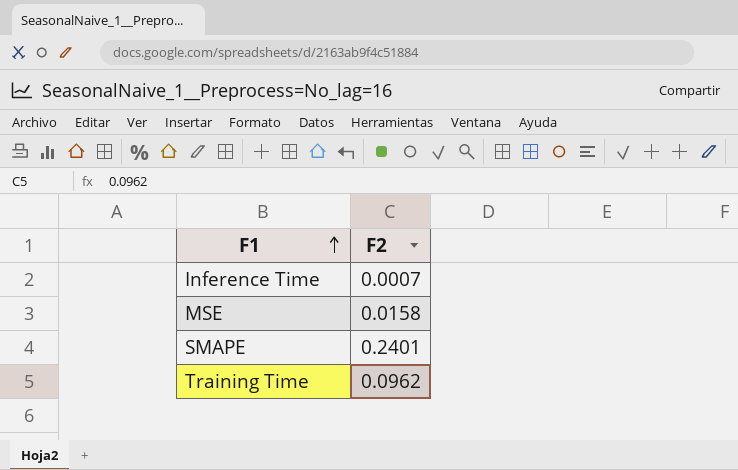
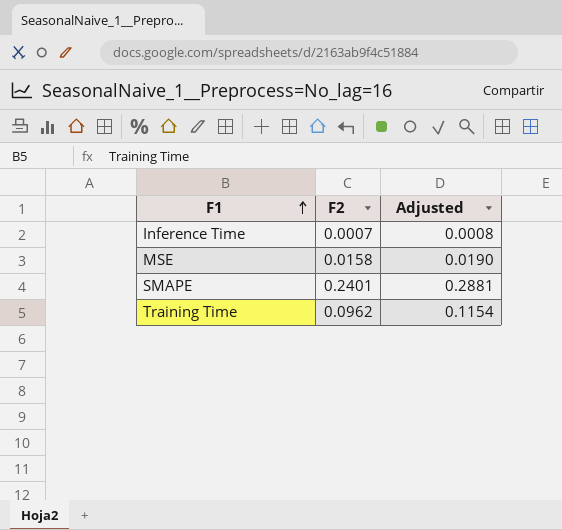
column Adjusted | formula: none -> [F2] * 1.2

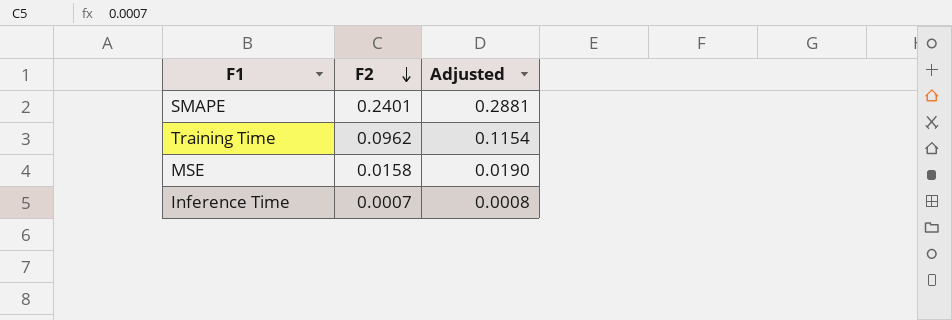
row order: F1 ascending -> F2 descending

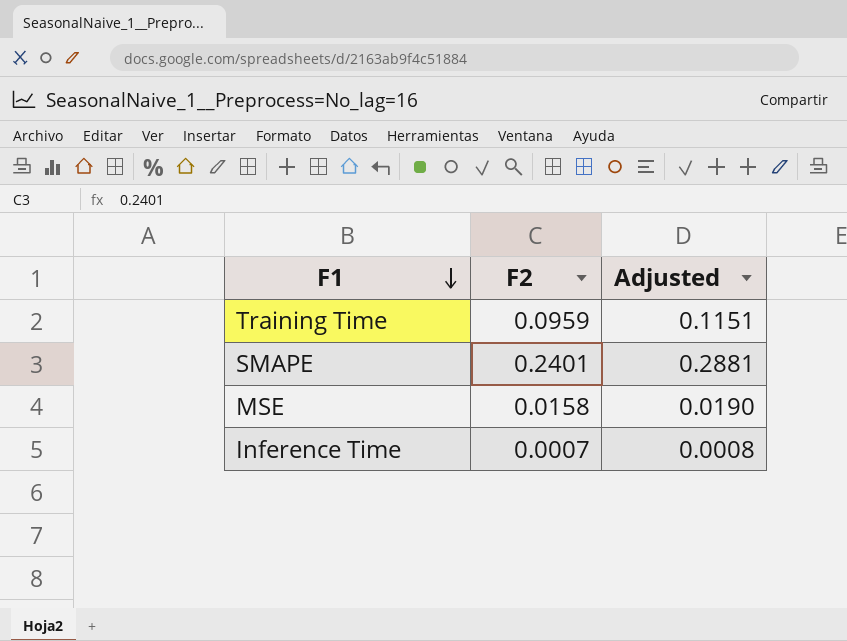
row order: F2 descending -> F1 descending
Training Time | F2: 0.0962 -> 0.0959
Training Time | Adjusted: 0.1154 -> 0.1151

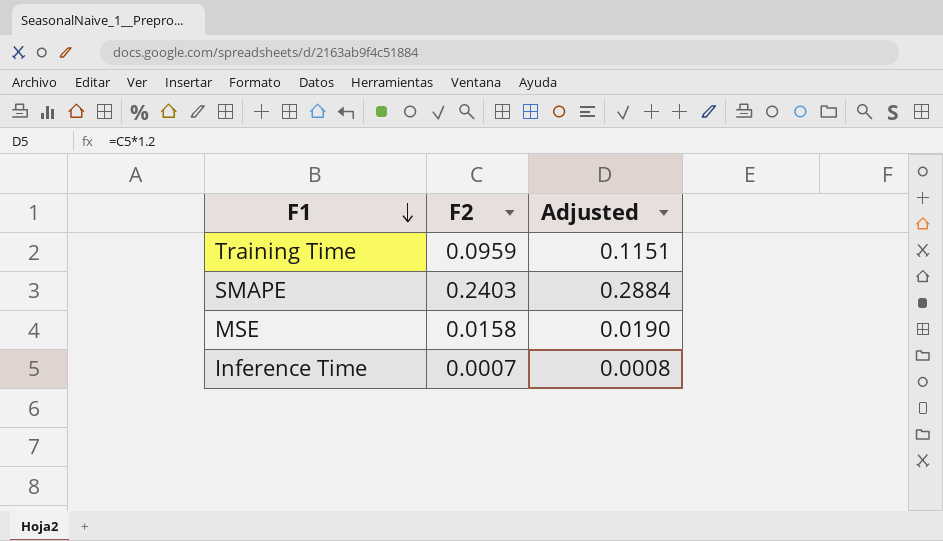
SMAPE | F2: 0.2401 -> 0.2403
SMAPE | Adjusted: 0.2881 -> 0.2884

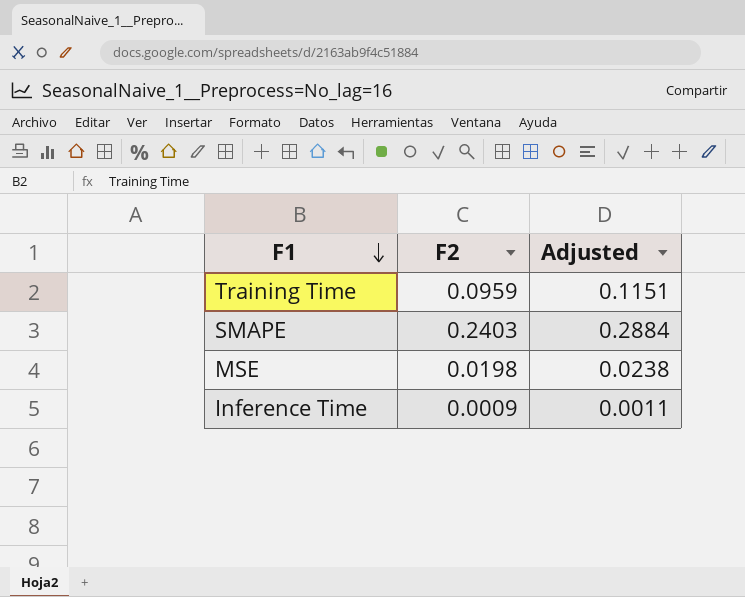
MSE | F2: 0.0158 -> 0.0198
MSE | Adjusted: 0.0190 -> 0.0238
Inference Time | F2: 0.0007 -> 0.0009
Inference Time | Adjusted: 0.0008 -> 0.0011

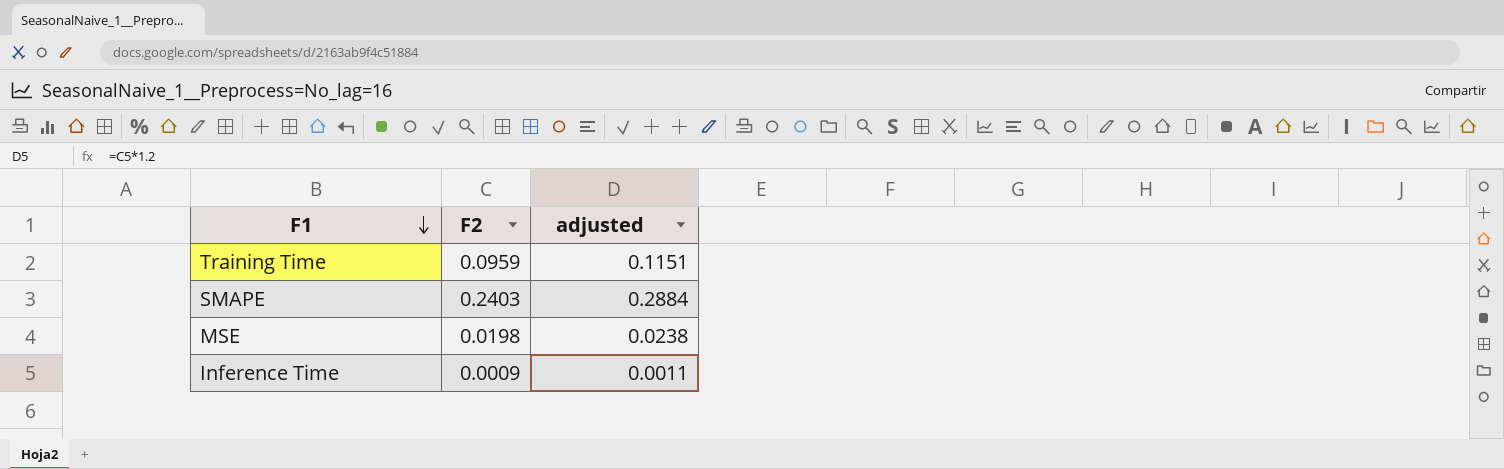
column name: Adjusted -> adjusted

